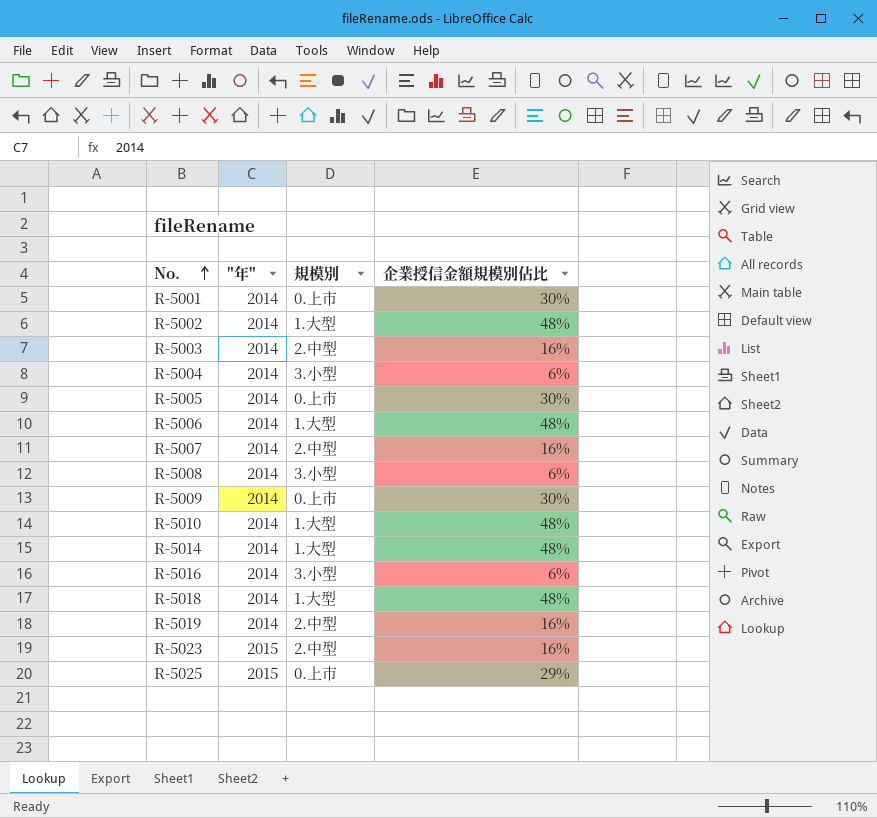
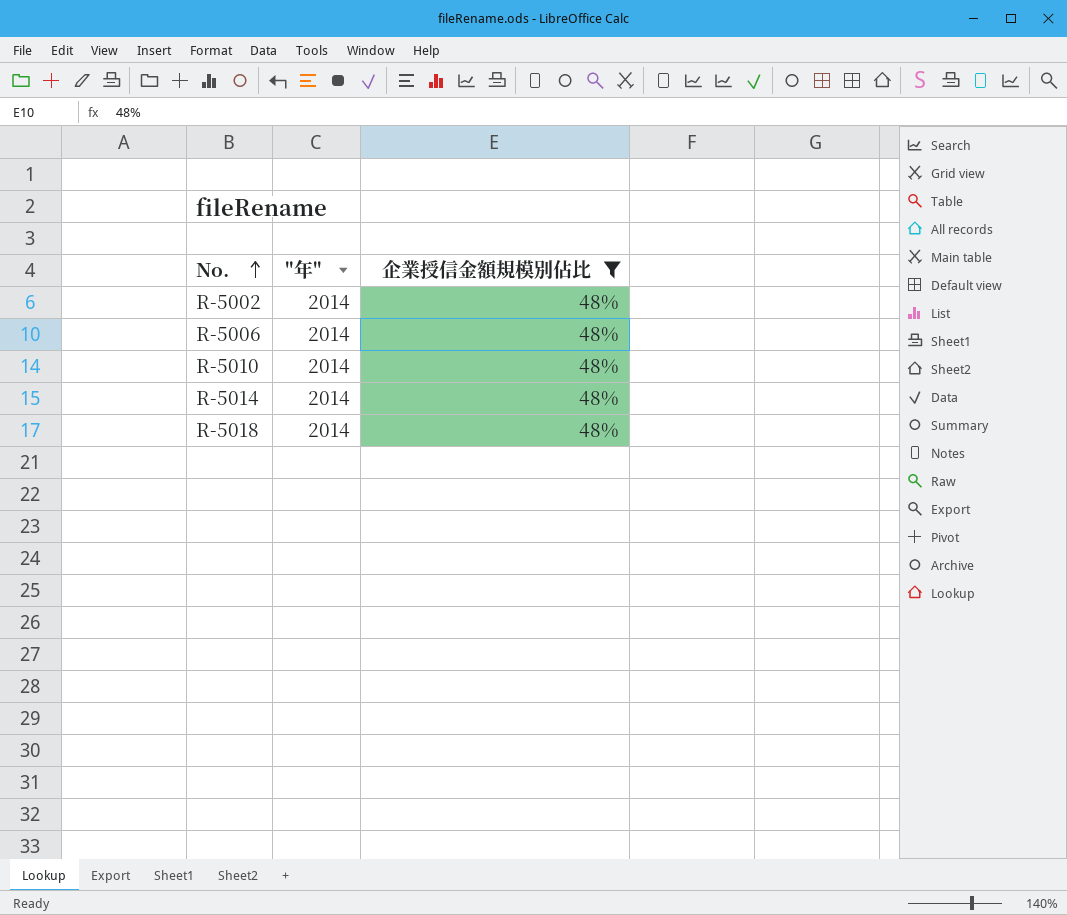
filter: none -> 企業授信金額規模別佔比 = 48%
column 規模別 | position: 3 -> none

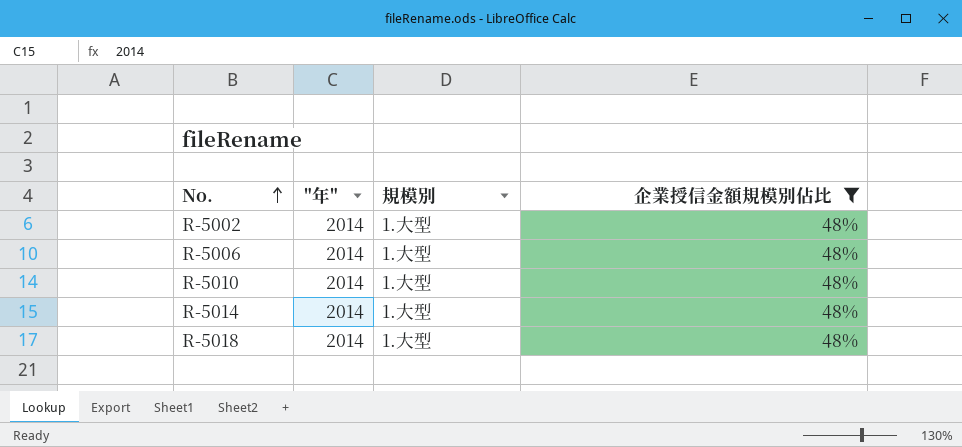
column 規模別 | position: none -> 3

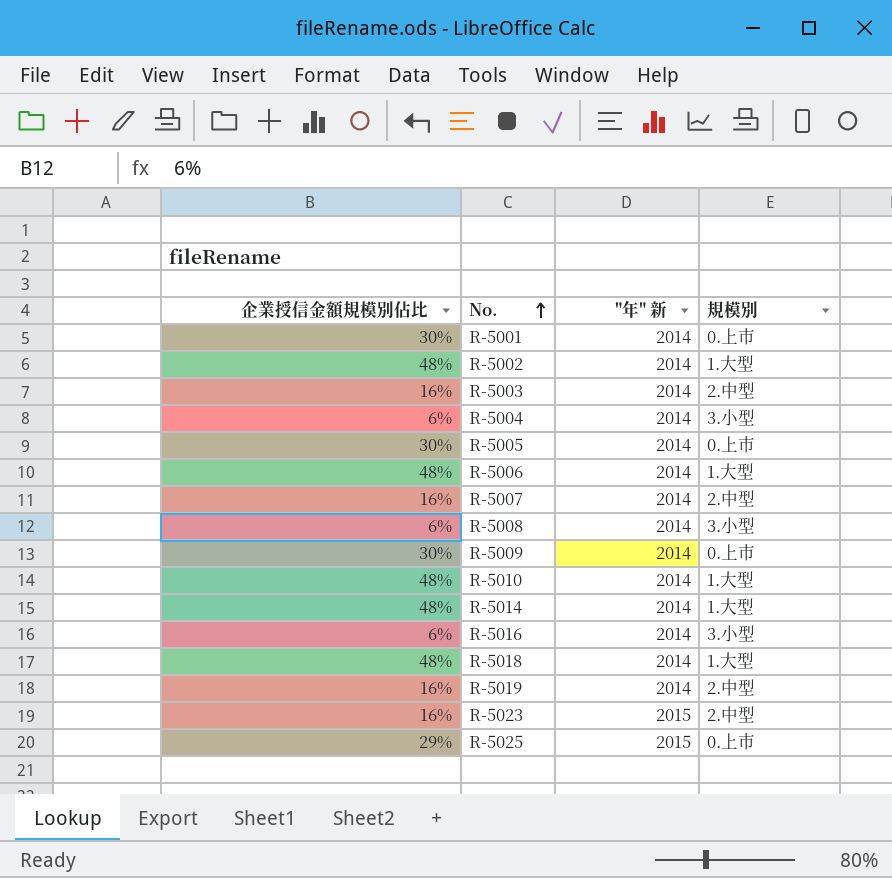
filter: 企業授信金額規模別佔比 = 48% -> none
column 企業授信金額規模別佔比 | position: 4 -> 1
column name: "年" -> "年" 新

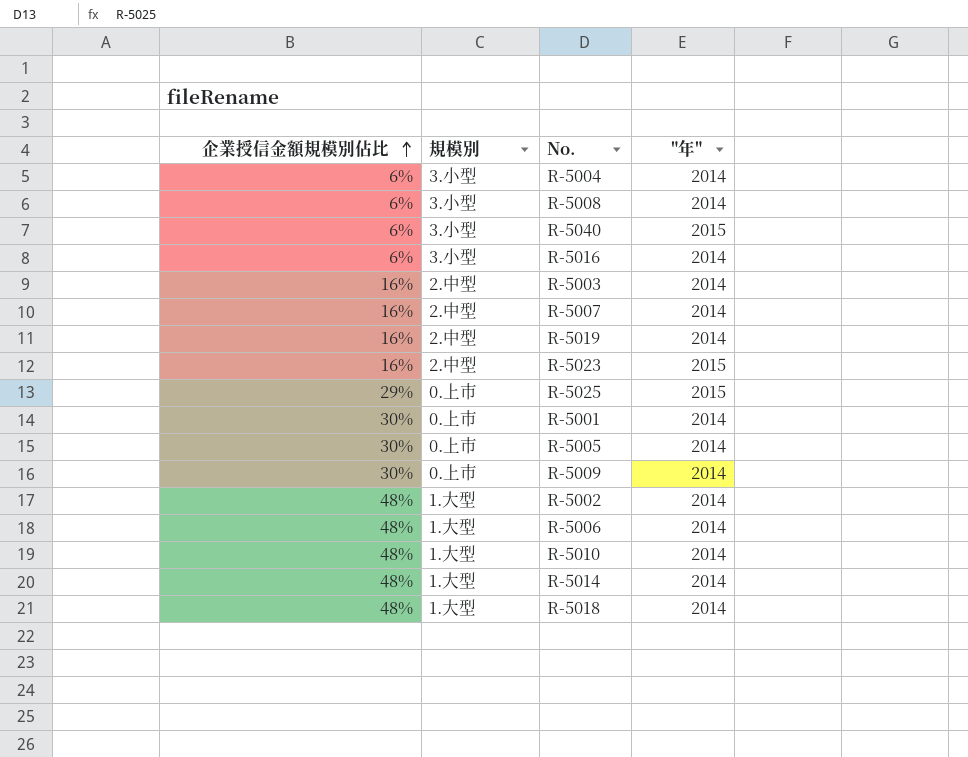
row order: No. ascending -> 企業授信金額規模別佔比 ascending
column 規模別 | position: 4 -> 2
column name: "年" 新 -> "年"
row R-5040: none -> 6% | 3.小型 | 2015

